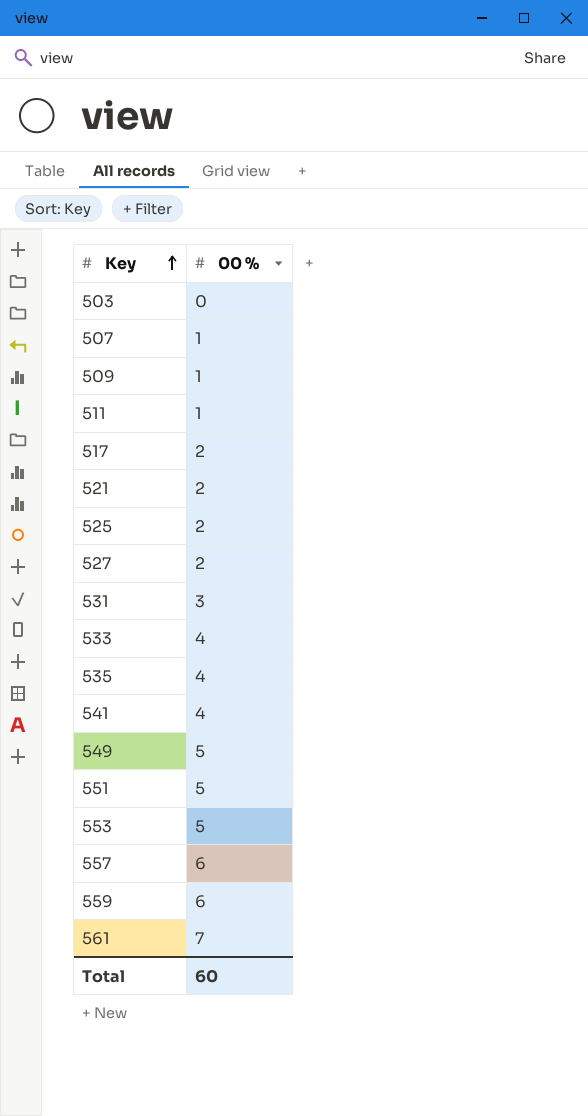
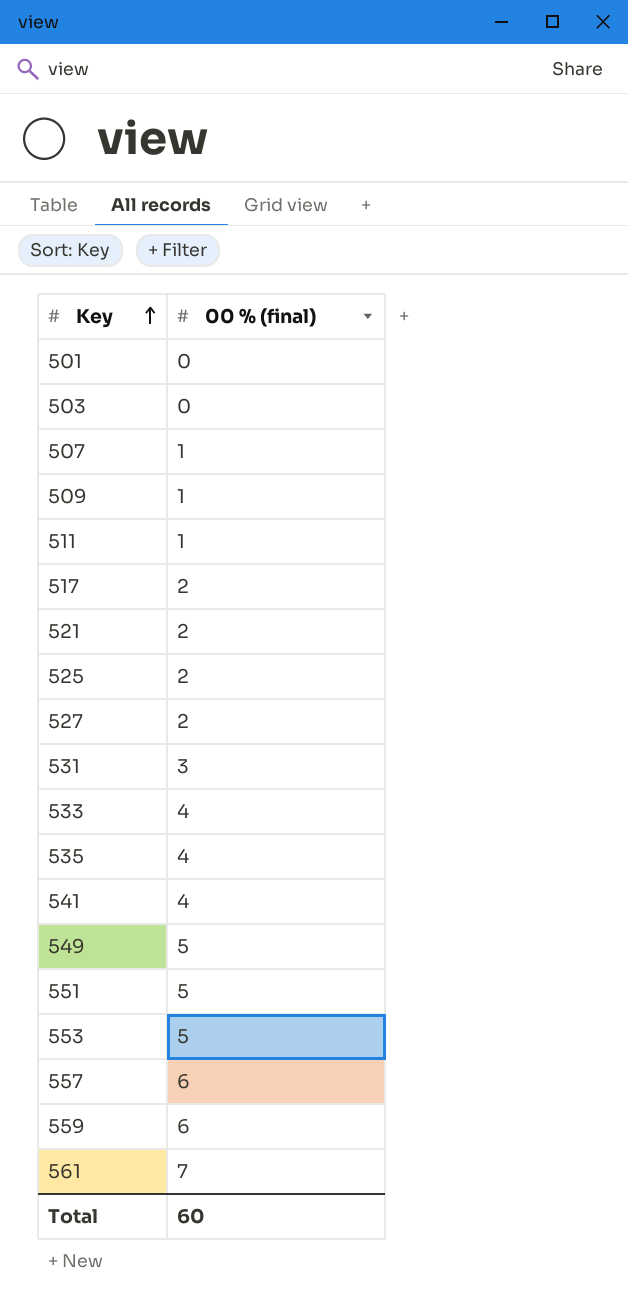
column name: 00 % -> 00 % (final)
row 501: none -> 0

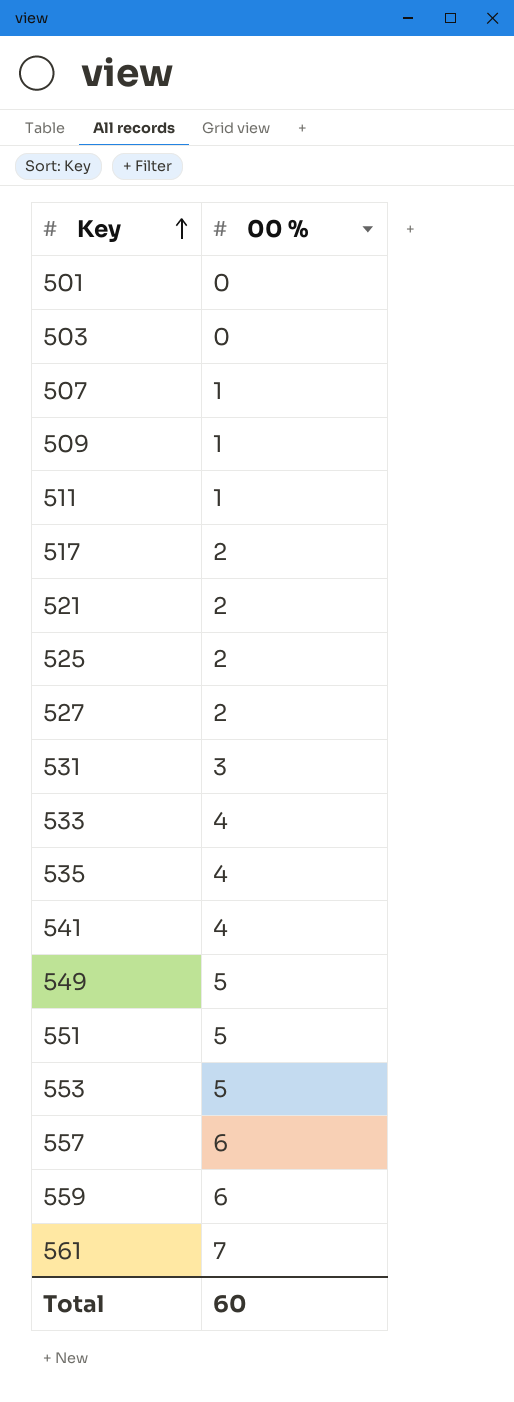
column name: 00 % (final) -> 00 %

